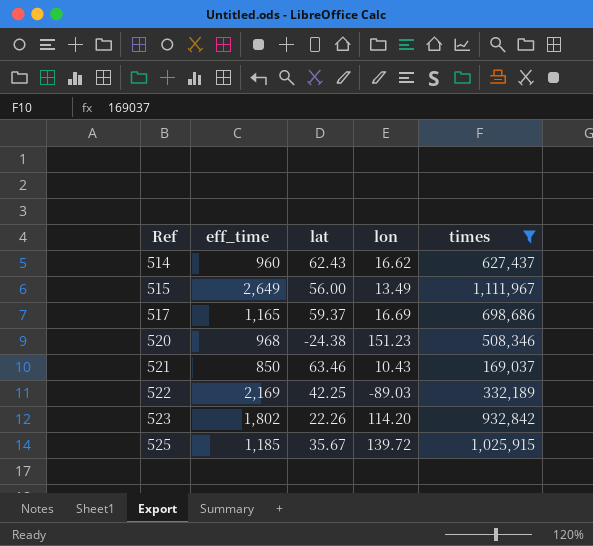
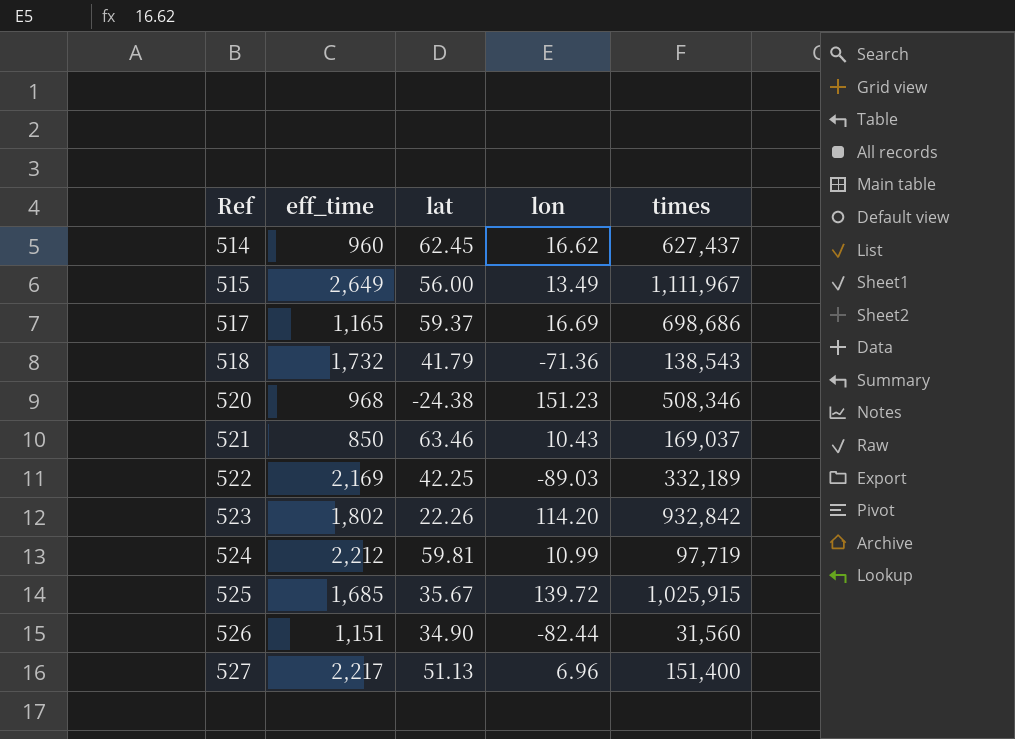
filter: times >= 169,037 -> none
514 | lat: 62.43 -> 62.45
525 | eff_time: 1,185 -> 1,685

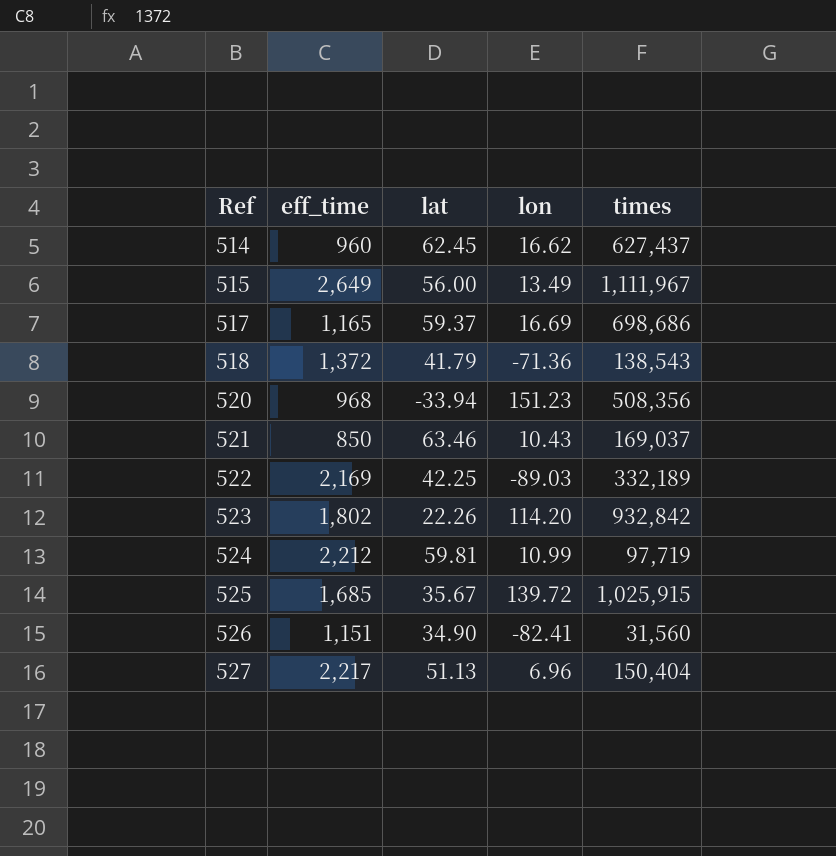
518 | eff_time: 1,732 -> 1,372
520 | lat: -24.38 -> -33.94
520 | times: 508,346 -> 508,356
526 | lon: -82.44 -> -82.41
527 | times: 151,400 -> 150,404

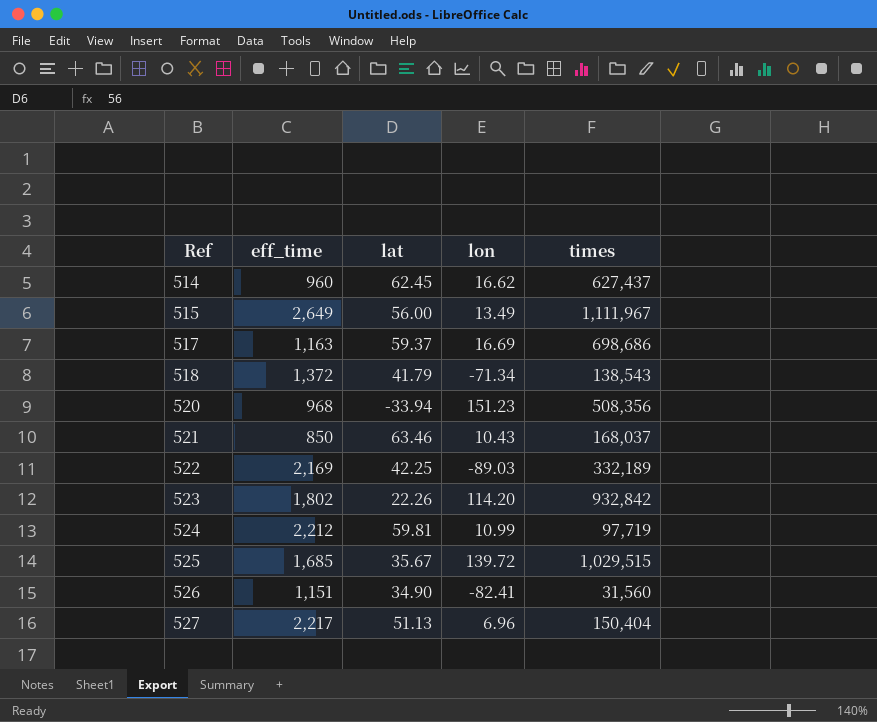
517 | eff_time: 1,165 -> 1,163
518 | lon: -71.36 -> -71.34
521 | times: 169,037 -> 168,037
525 | times: 1,025,915 -> 1,029,515

